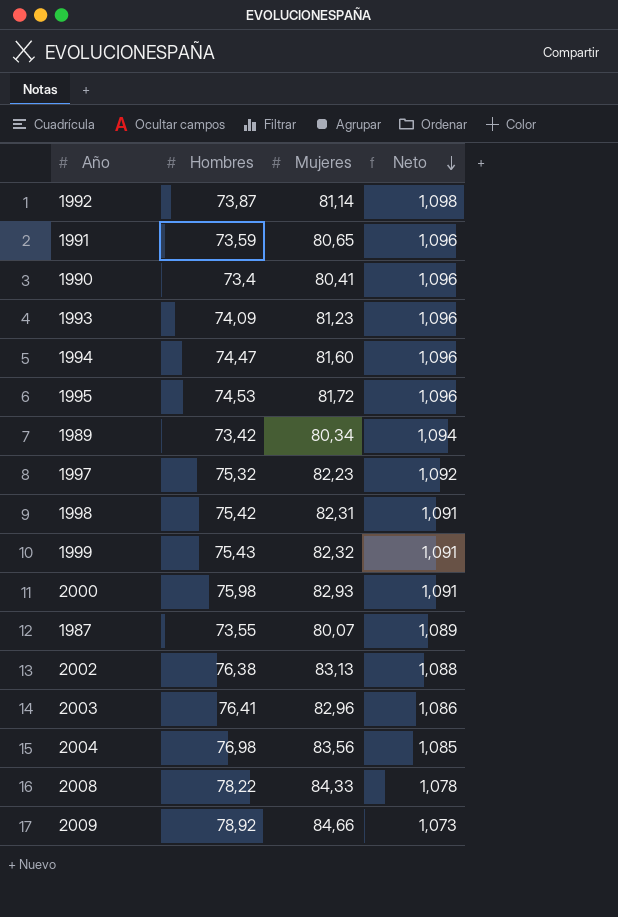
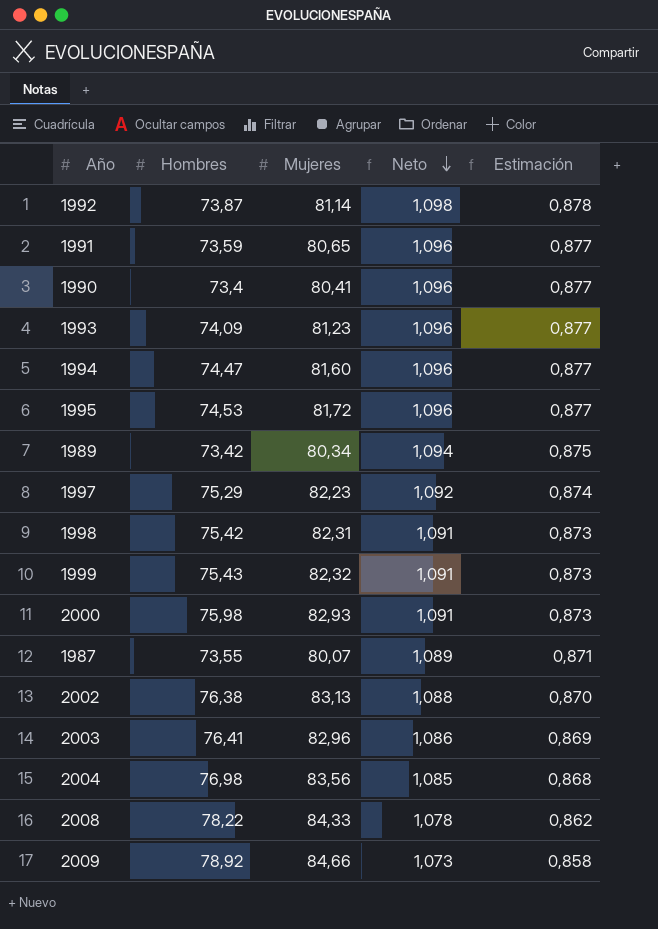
column Estimación | formula: none -> [Neto] * 0,8
1997 | Hombres: 75,32 -> 75,29

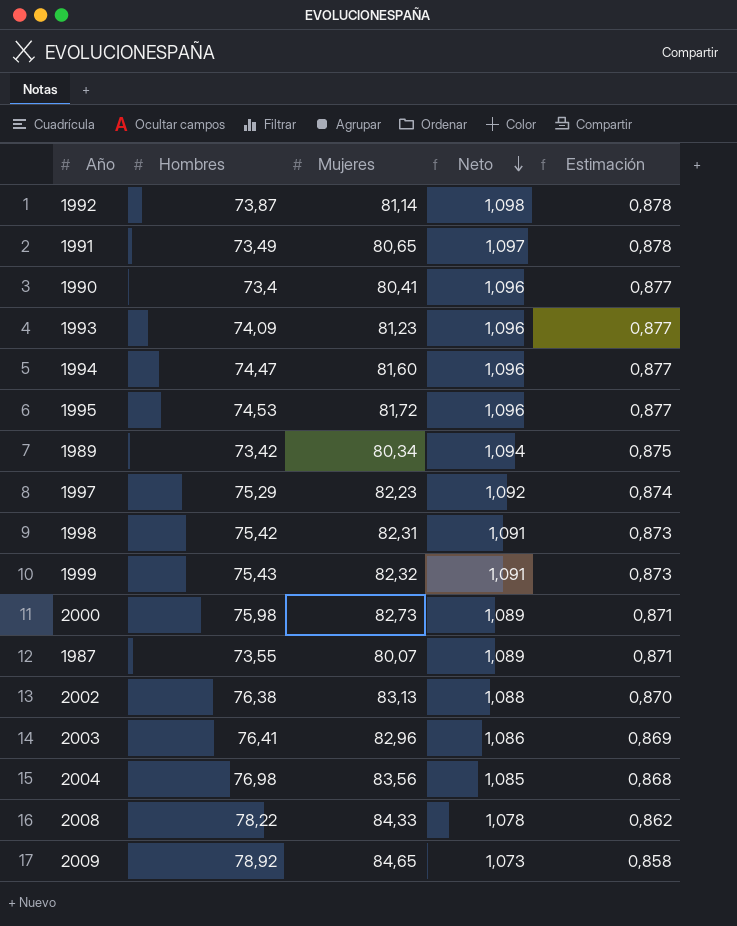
1991 | Hombres: 73,59 -> 73,49
1991 | Neto: 1,096 -> 1,097
1991 | Estimación: 0,877 -> 0,878
2000 | Mujeres: 82,93 -> 82,73
2000 | Neto: 1,091 -> 1,089
2000 | Estimación: 0,873 -> 0,871
2009 | Mujeres: 84,66 -> 84,65

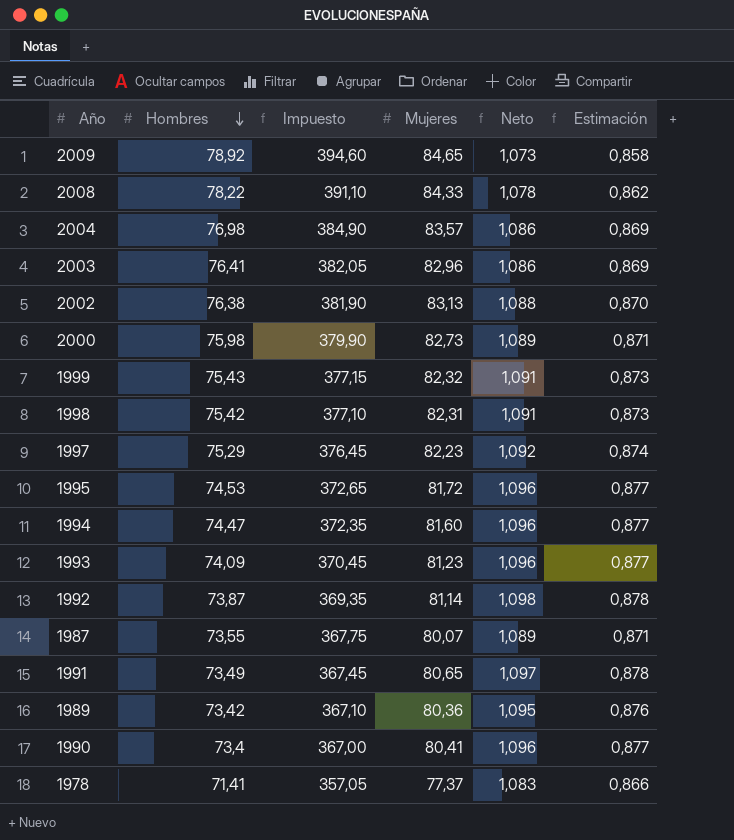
row order: Neto descending -> Hombres descending
column Impuesto | formula: none -> [Hombres] * 5
2004 | Mujeres: 83,56 -> 83,57
2004 | Neto: 1,085 -> 1,086
2004 | Estimación: 0,868 -> 0,869
1989 | Mujeres: 80,34 -> 80,36
1989 | Neto: 1,094 -> 1,095
1989 | Estimación: 0,875 -> 0,876
row 1978: none -> 71,41 | 357,05 | 77,37 | 1,083 | 0,866

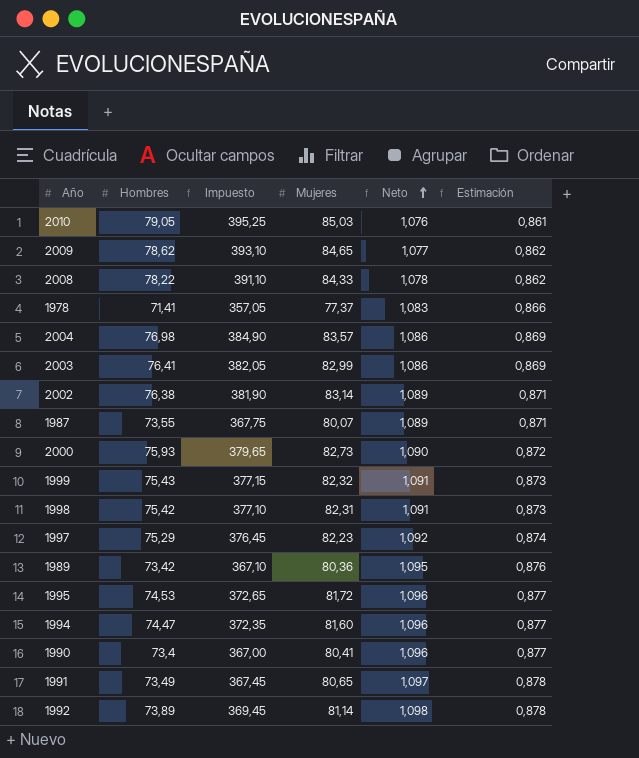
row order: Hombres descending -> Neto ascending
row 1993: 74,09 | 370,45 | 81,23 | 1,096 | 0,877 -> none
row 2010: none -> 79,05 | 395,25 | 85,03 | 1,076 | 0,861
2009 | Hombres: 78,92 -> 78,62
2009 | Impuesto: 394,60 -> 393,10
2009 | Neto: 1,073 -> 1,077
2009 | Estimación: 0,858 -> 0,862
2003 | Mujeres: 82,96 -> 82,99
2002 | Mujeres: 83,13 -> 83,14
2002 | Neto: 1,088 -> 1,089
2002 | Estimación: 0,870 -> 0,871
2000 | Hombres: 75,98 -> 75,93
2000 | Impuesto: 379,90 -> 379,65
2000 | Neto: 1,089 -> 1,090
2000 | Estimación: 0,871 -> 0,872
1992 | Hombres: 73,87 -> 73,89
1992 | Impuesto: 369,35 -> 369,45

